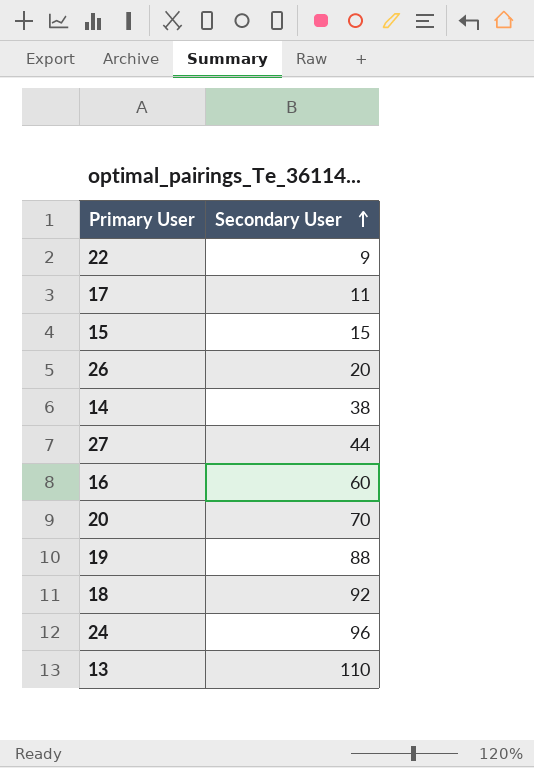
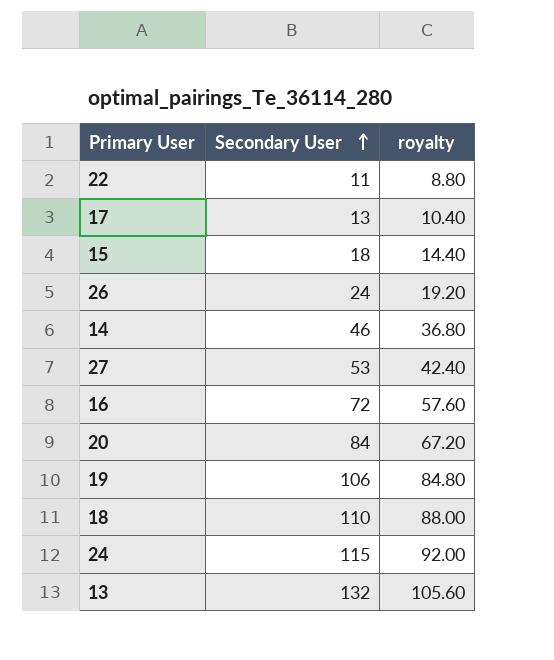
column royalty | formula: none -> [Secondary User] * 0.8
22 | Secondary User: 9 -> 11
17 | Secondary User: 11 -> 13
15 | Secondary User: 15 -> 18
26 | Secondary User: 20 -> 24
14 | Secondary User: 38 -> 46
27 | Secondary User: 44 -> 53
16 | Secondary User: 60 -> 72
20 | Secondary User: 70 -> 84
19 | Secondary User: 88 -> 106
18 | Secondary User: 92 -> 110
24 | Secondary User: 96 -> 115
13 | Secondary User: 110 -> 132

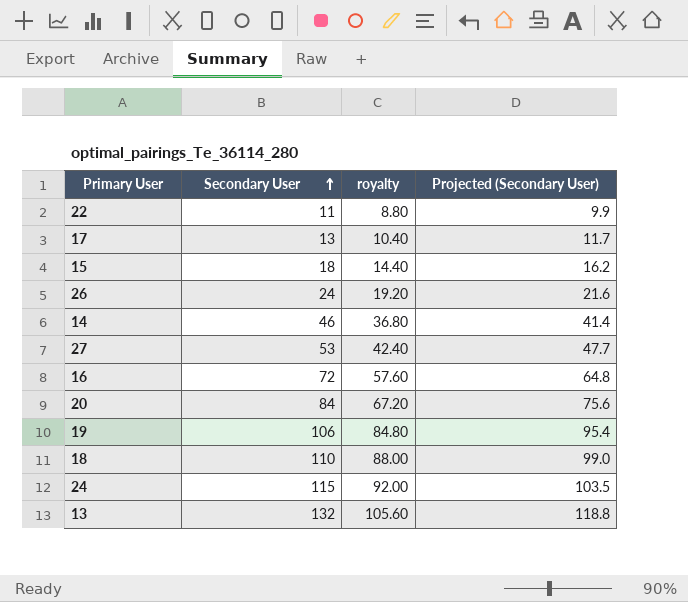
column Projected (Secondary User) | formula: none -> [Secondary User] * 0.9

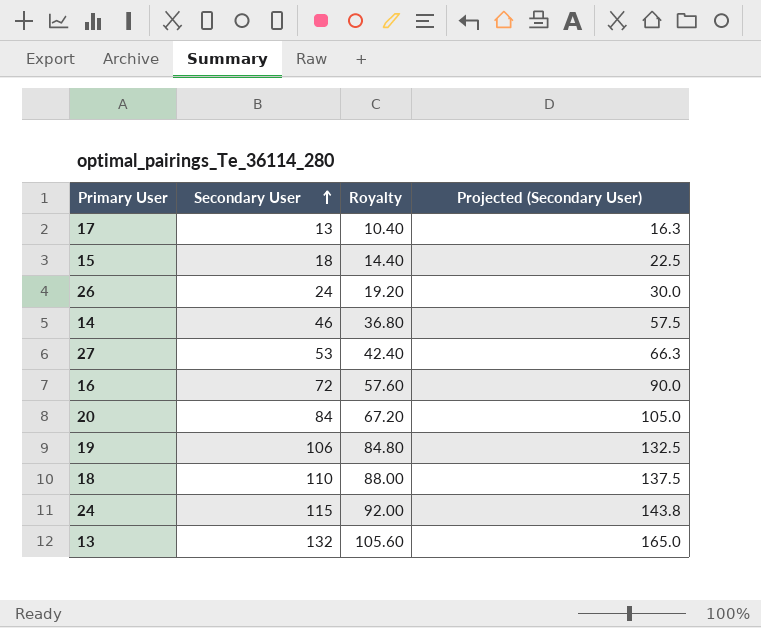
column name: royalty -> Royalty
column Projected (Secondary User) | formula: [Secondary User] * 0.9 -> [Secondary User] * 1.25
row 22: 11 | 8.80 | 9.9 -> none

